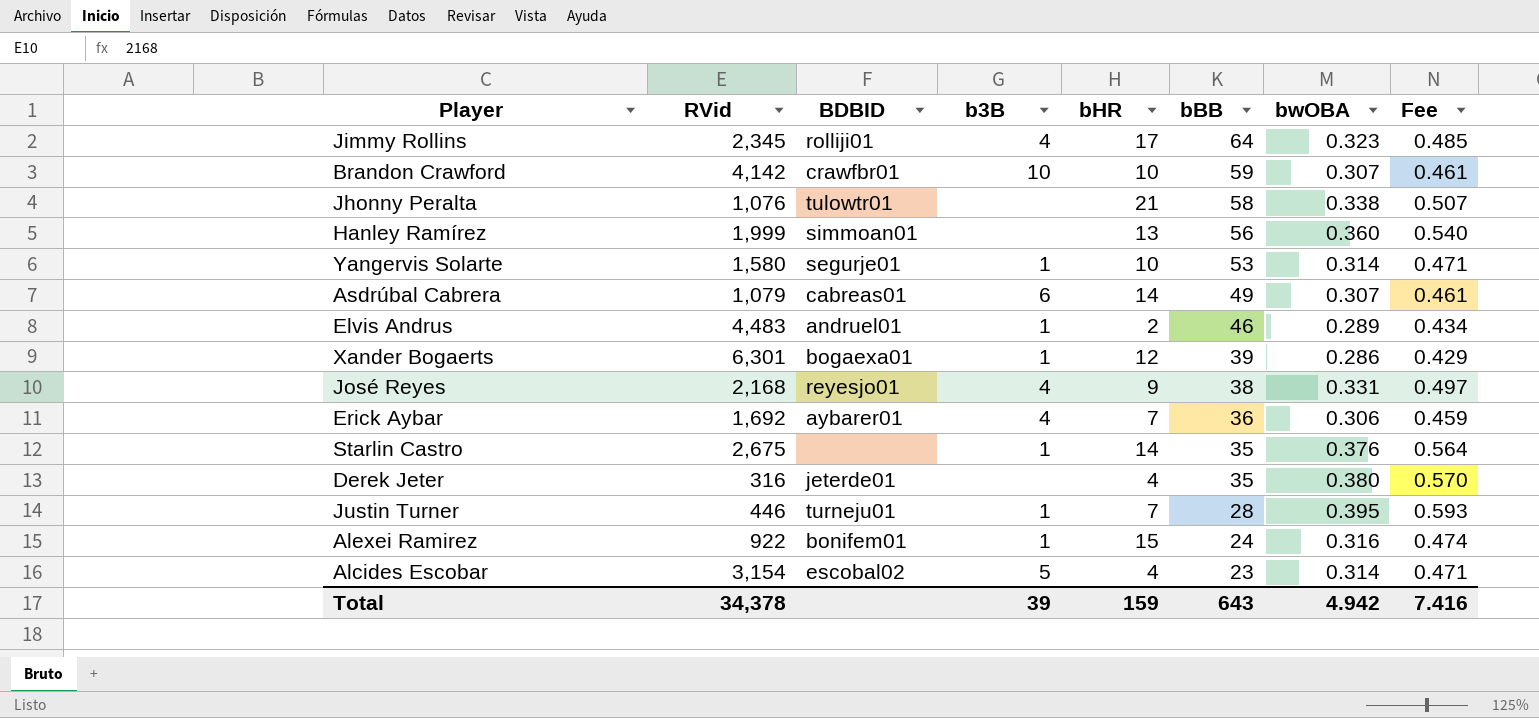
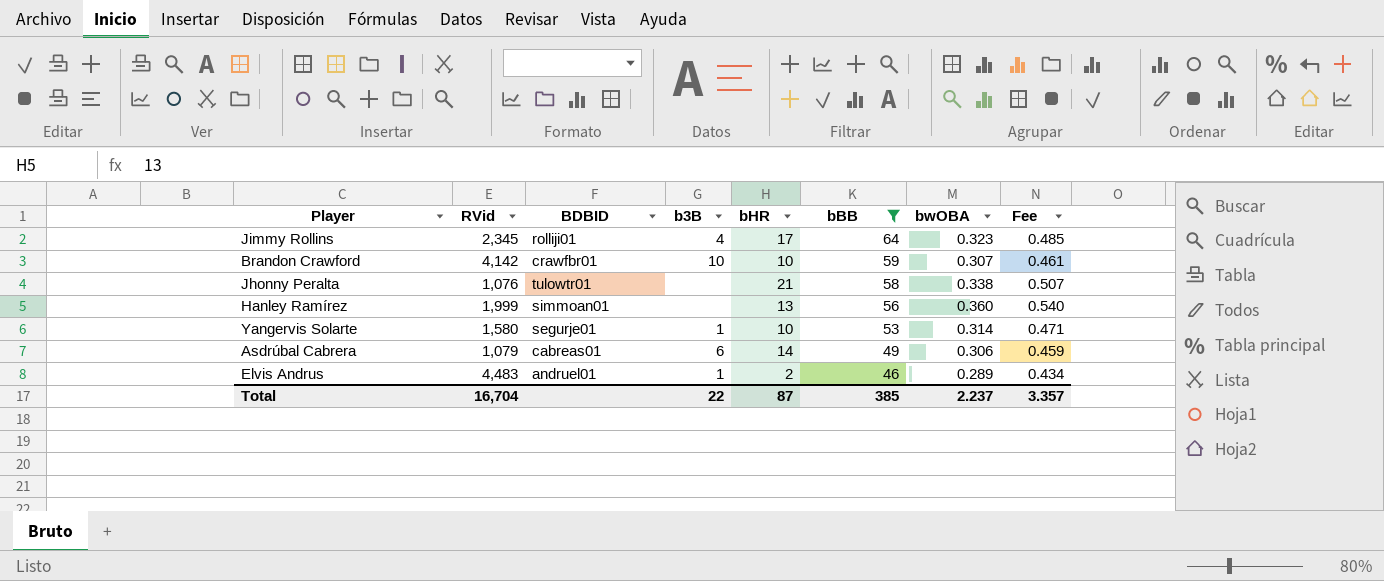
filter: none -> bBB >= 46
Asdrúbal Cabrera | bwOBA: 0.307 -> 0.306
Asdrúbal Cabrera | Fee: 0.461 -> 0.459
Total | RVid: 34,378 -> 16,704
Total | b3B: 39 -> 22
Total | bHR: 159 -> 87
Total | bBB: 643 -> 385
Total | bwOBA: 4.942 -> 2.237
Total | Fee: 7.416 -> 3.357

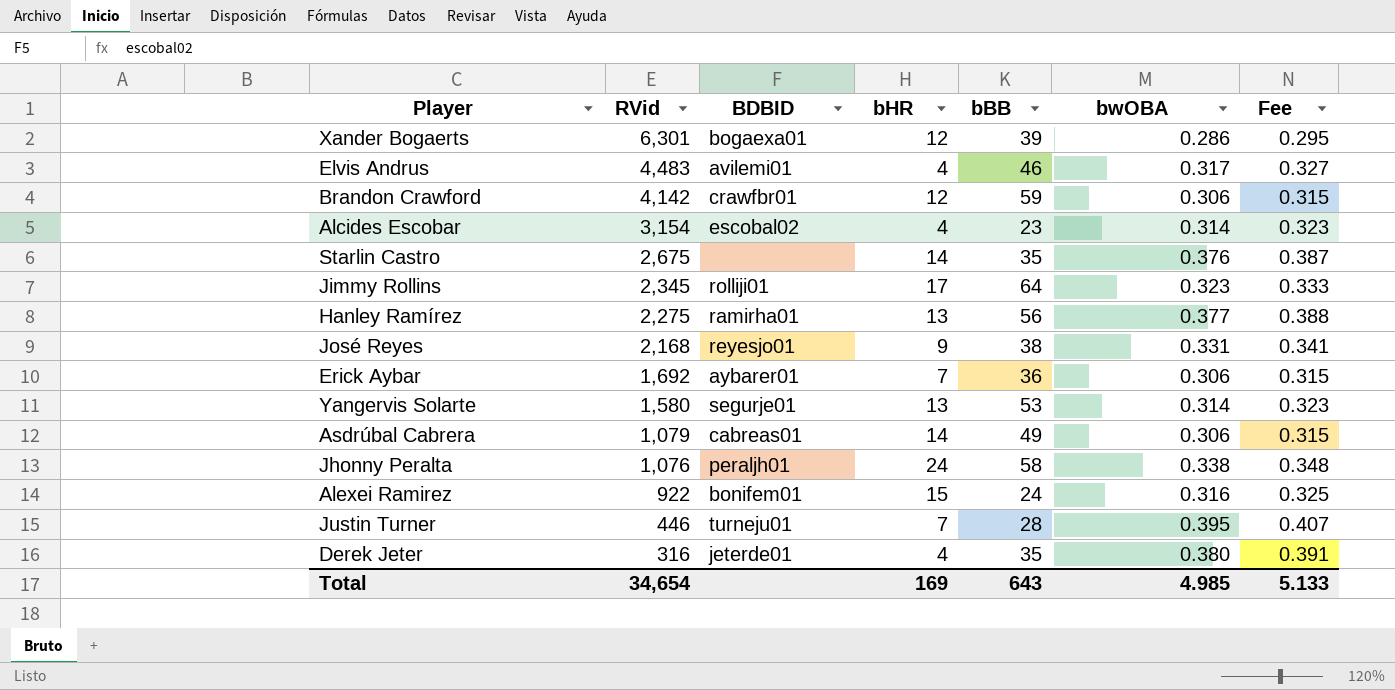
filter: bBB >= 46 -> none
row order: bBB descending -> RVid descending
column b3B | position: 4 -> none
column Fee | formula: [bwOBA] * 1.5 -> [bwOBA] * 1.03
Elvis Andrus | BDBID: andruel01 -> avilemi01
Elvis Andrus | bHR: 2 -> 4
Elvis Andrus | bwOBA: 0.289 -> 0.317
Brandon Crawford | bHR: 10 -> 12
Brandon Crawford | bwOBA: 0.307 -> 0.306
Hanley Ramírez | RVid: 1,999 -> 2,275
Hanley Ramírez | BDBID: simmoan01 -> ramirha01
Hanley Ramírez | bwOBA: 0.360 -> 0.377
Yangervis Solarte | bHR: 10 -> 13
Jhonny Peralta | BDBID: tulowtr01 -> peraljh01
Jhonny Peralta | bHR: 21 -> 24
Total | RVid: 16,704 -> 34,654
Total | bHR: 87 -> 169
Total | bBB: 385 -> 643
Total | bwOBA: 2.237 -> 4.985
Total | Fee: 3.357 -> 5.133

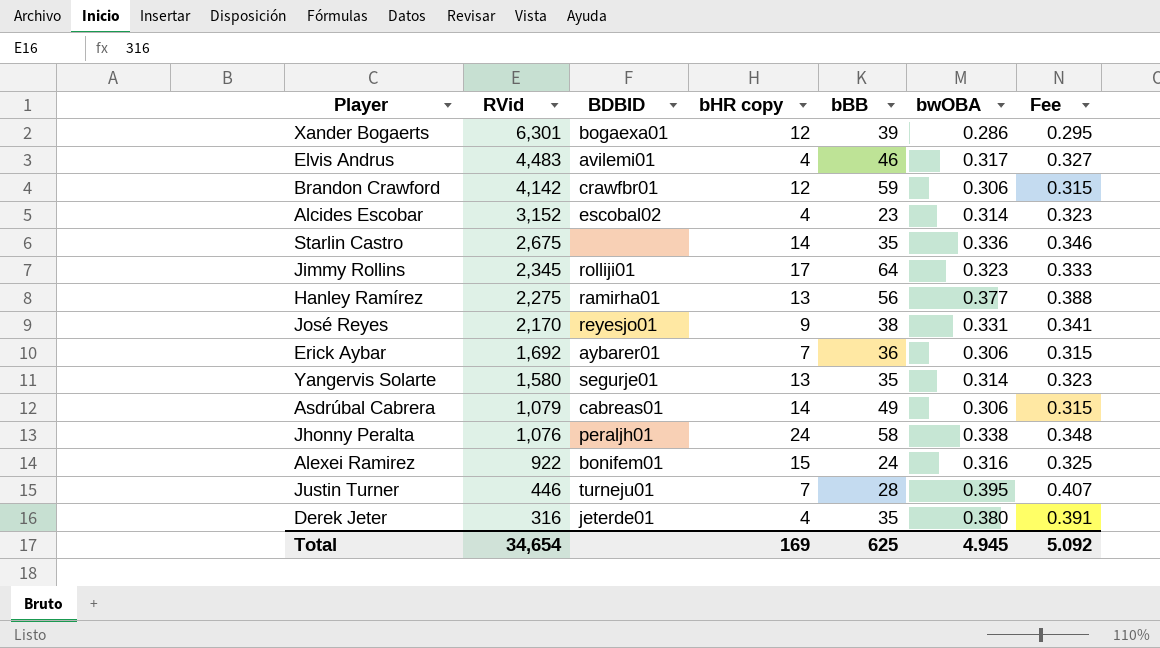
column name: bHR -> bHR copy
Alcides Escobar | RVid: 3,154 -> 3,152
Starlin Castro | bwOBA: 0.376 -> 0.336
Starlin Castro | Fee: 0.387 -> 0.346
José Reyes | RVid: 2,168 -> 2,170
Yangervis Solarte | bBB: 53 -> 35
Total | bBB: 643 -> 625
Total | bwOBA: 4.985 -> 4.945
Total | Fee: 5.133 -> 5.092

